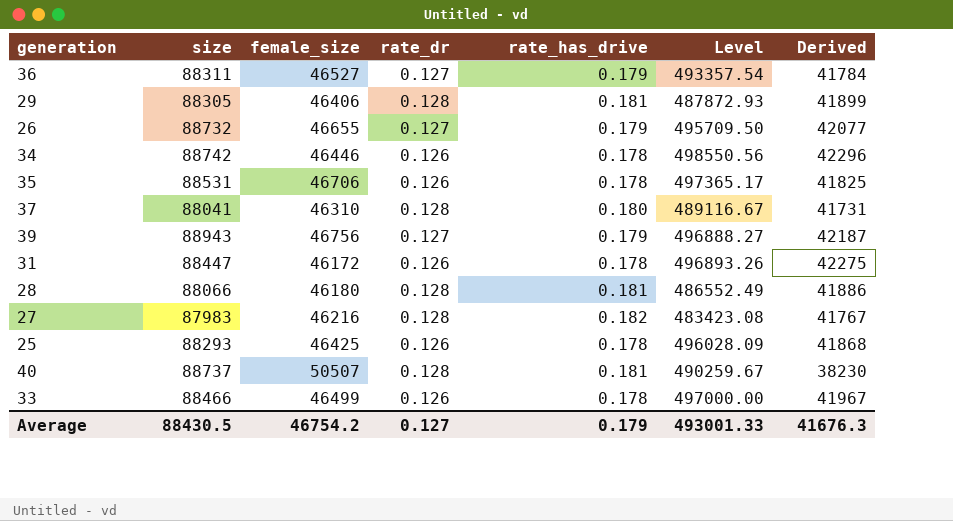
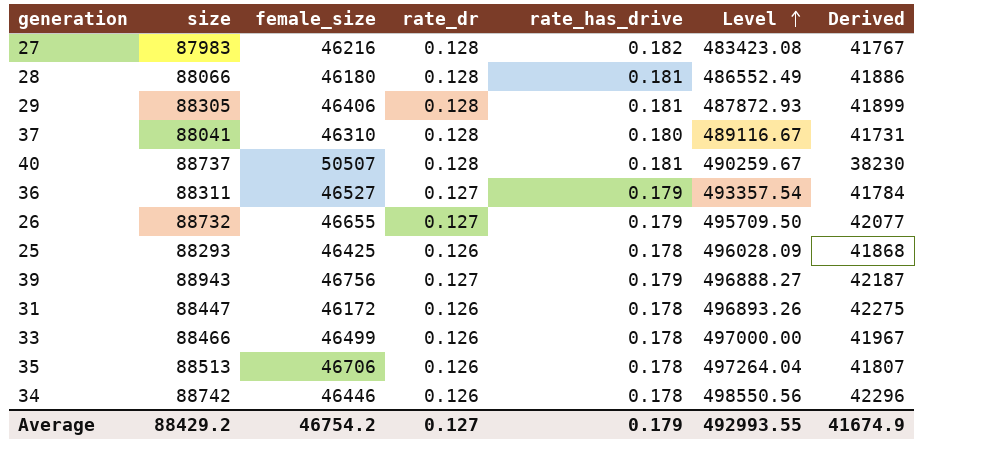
row order: none -> Level ascending
35 | size: 88531 -> 88513
35 | Level: 497365.17 -> 497264.04
35 | Derived: 41825 -> 41807
Average | size: 88430.5 -> 88429.2
Average | Level: 493001.33 -> 492993.55
Average | Derived: 41676.3 -> 41674.9

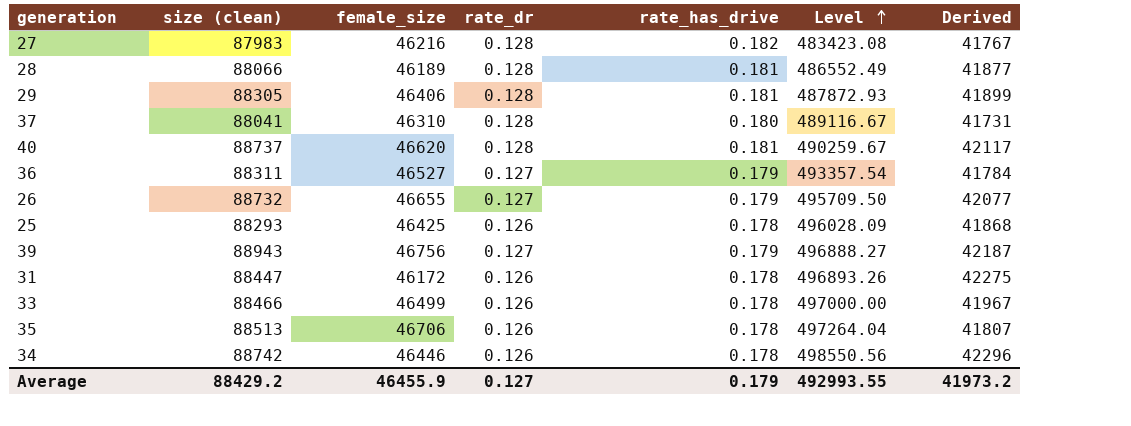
column name: size -> size (clean)
28 | female_size: 46180 -> 46189
28 | Derived: 41886 -> 41877
40 | female_size: 50507 -> 46620
40 | Derived: 38230 -> 42117
Average | female_size: 46754.2 -> 46455.9
Average | Derived: 41674.9 -> 41973.2

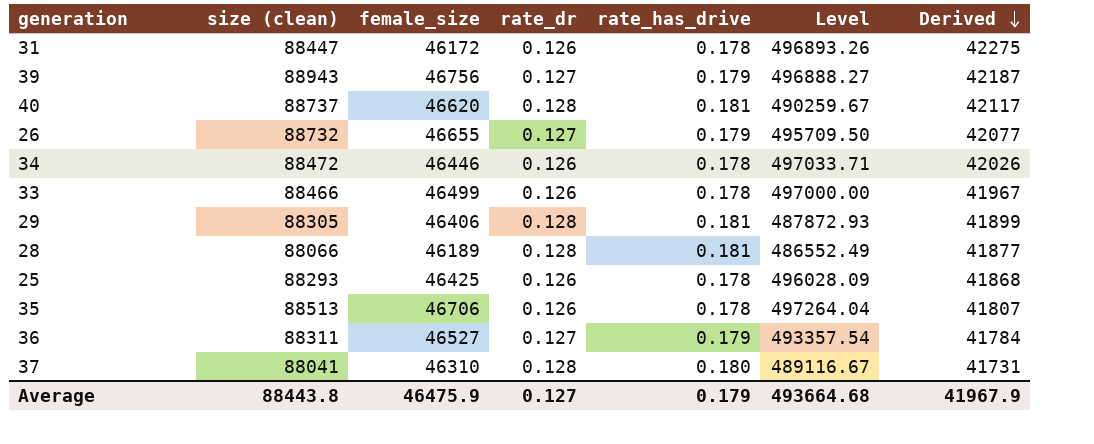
row order: Level ascending -> Derived descending
row 27: 87983 | 46216 | 0.128 | 0.182 | 483423.08 | 41767 -> none
34 | size (clean): 88742 -> 88472
34 | Level: 498550.56 -> 497033.71
34 | Derived: 42296 -> 42026
Average | size (clean): 88429.2 -> 88443.8
Average | female_size: 46455.9 -> 46475.9
Average | Level: 492993.55 -> 493664.68
Average | Derived: 41973.2 -> 41967.9

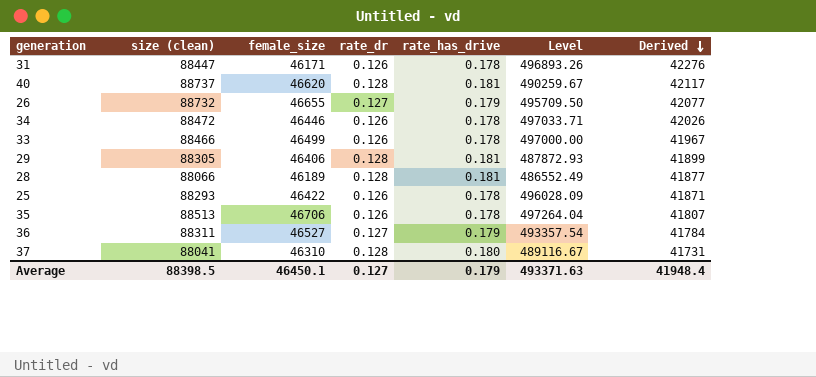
row 39: 88943 | 46756 | 0.127 | 0.179 | 496888.27 | 42187 -> none
31 | female_size: 46172 -> 46171
31 | Derived: 42275 -> 42276
25 | female_size: 46425 -> 46422
25 | Derived: 41868 -> 41871
Average | size (clean): 88443.8 -> 88398.5
Average | female_size: 46475.9 -> 46450.1
Average | Level: 493664.68 -> 493371.63
Average | Derived: 41967.9 -> 41948.4

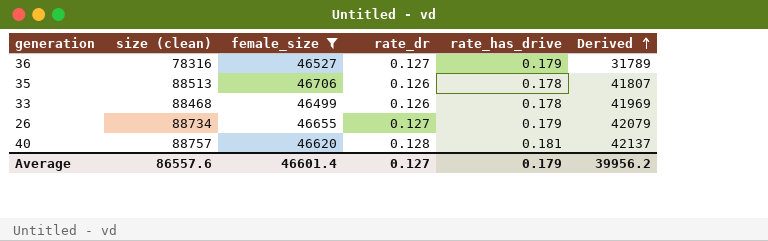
filter: none -> female_size >= 46499
row order: Derived descending -> Derived ascending
column Level | formula: [size (clean)] / [rate_has_drive] -> none
36 | size (clean): 88311 -> 78316
36 | Derived: 41784 -> 31789
33 | size (clean): 88466 -> 88468
33 | Derived: 41967 -> 41969
26 | size (clean): 88732 -> 88734
26 | Derived: 42077 -> 42079
40 | size (clean): 88737 -> 88757
40 | Derived: 42117 -> 42137
Average | size (clean): 88398.5 -> 86557.6
Average | female_size: 46450.1 -> 46601.4
Average | Derived: 41948.4 -> 39956.2

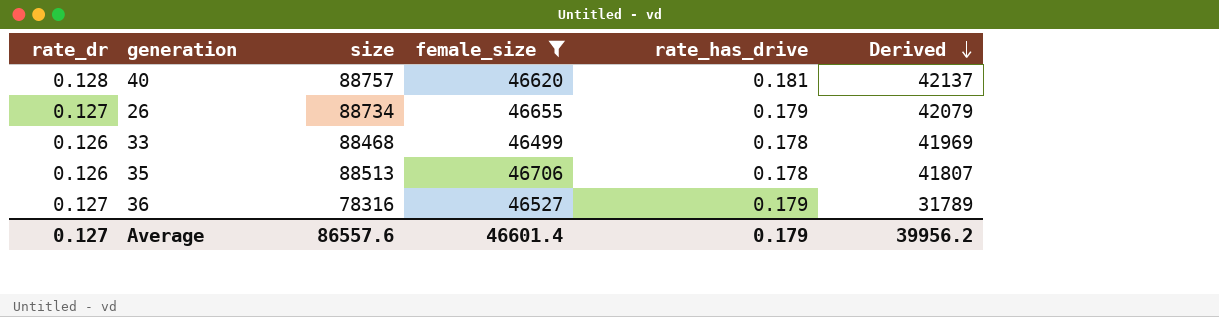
row order: Derived ascending -> Derived descending
column rate_dr | position: 4 -> 1
column name: size (clean) -> size

